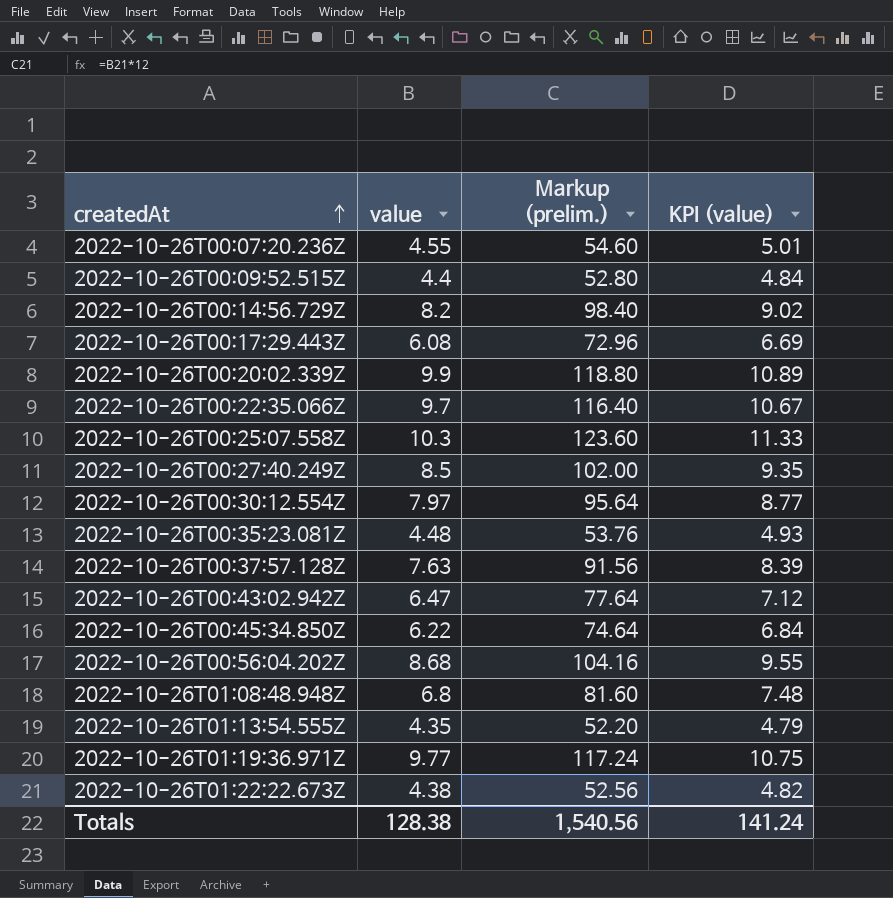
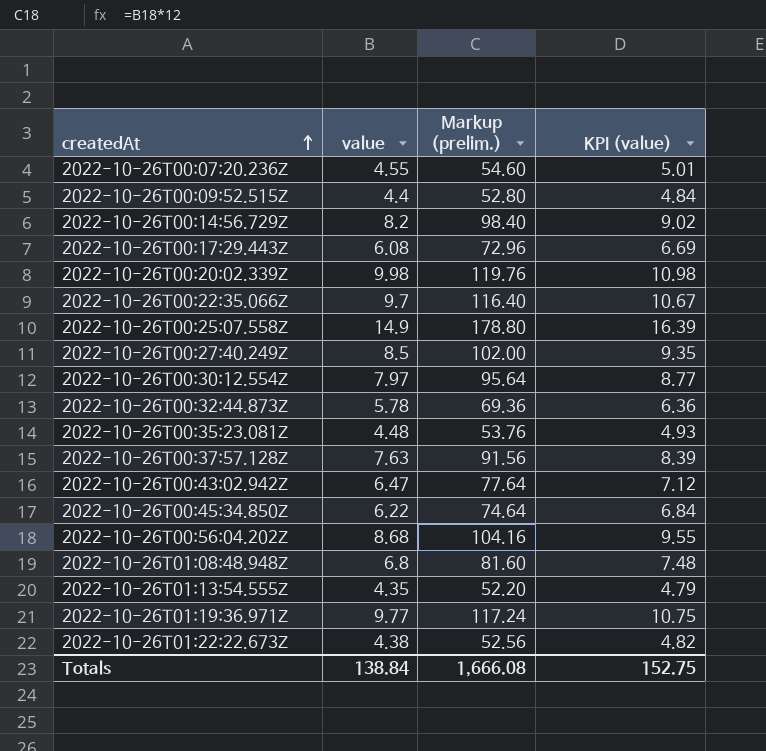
2022-10-26T00:20:02.339Z | value: 9.9 -> 9.98
2022-10-26T00:20:02.339Z | Markup (prelim.): 118.80 -> 119.76
2022-10-26T00:20:02.339Z | KPI (value): 10.89 -> 10.98
2022-10-26T00:25:07.558Z | value: 10.3 -> 14.9
2022-10-26T00:25:07.558Z | Markup (prelim.): 123.60 -> 178.80
2022-10-26T00:25:07.558Z | KPI (value): 11.33 -> 16.39
row 2022-10-26T00:32:44.873Z: none -> 5.78 | 69.36 | 6.36
Totals | value: 128.38 -> 138.84
Totals | Markup (prelim.): 1,540.56 -> 1,666.08
Totals | KPI (value): 141.24 -> 152.75

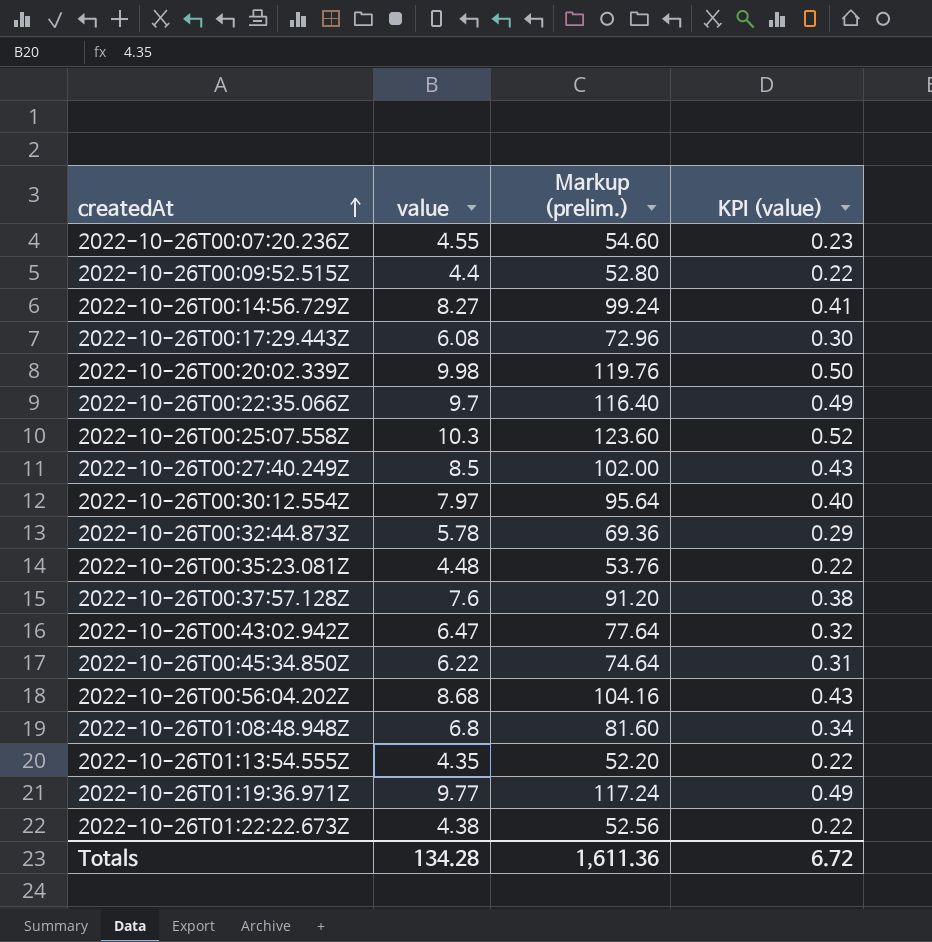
column KPI (value) | formula: [value] * 1.1 -> [value] * 0.05
2022-10-26T00:14:56.729Z | value: 8.2 -> 8.27
2022-10-26T00:14:56.729Z | Markup (prelim.): 98.40 -> 99.24
2022-10-26T00:25:07.558Z | value: 14.9 -> 10.3
2022-10-26T00:25:07.558Z | Markup (prelim.): 178.80 -> 123.60
2022-10-26T00:37:57.128Z | value: 7.63 -> 7.6
2022-10-26T00:37:57.128Z | Markup (prelim.): 91.56 -> 91.20
Totals | value: 138.84 -> 134.28
Totals | Markup (prelim.): 1,666.08 -> 1,611.36
Totals | KPI (value): 152.75 -> 6.72

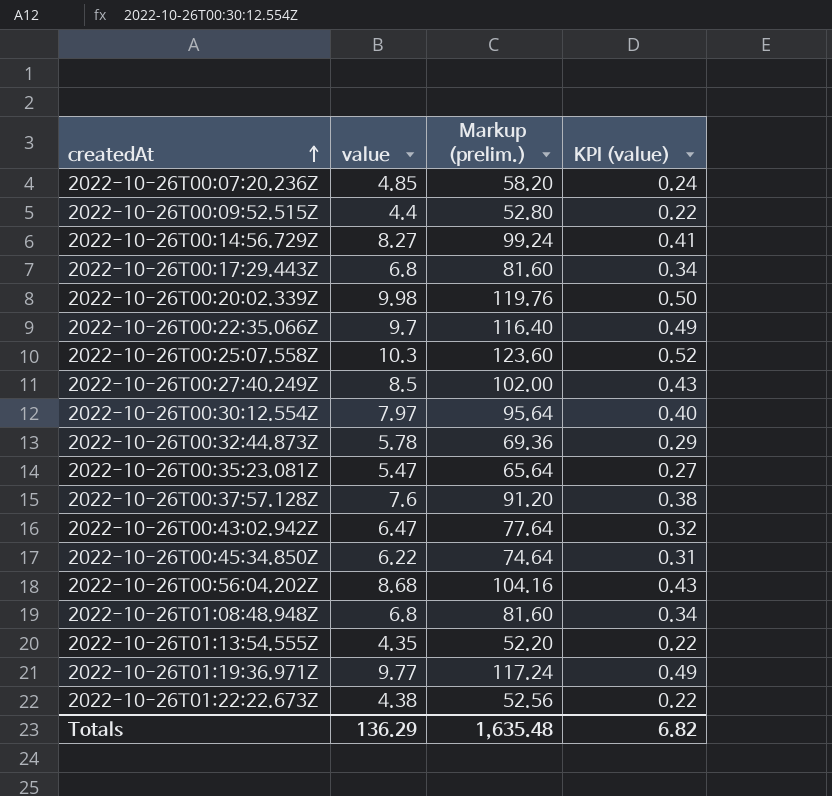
2022-10-26T00:07:20.236Z | value: 4.55 -> 4.85
2022-10-26T00:07:20.236Z | Markup (prelim.): 54.60 -> 58.20
2022-10-26T00:07:20.236Z | KPI (value): 0.23 -> 0.24
2022-10-26T00:17:29.443Z | value: 6.08 -> 6.8
2022-10-26T00:17:29.443Z | Markup (prelim.): 72.96 -> 81.60
2022-10-26T00:17:29.443Z | KPI (value): 0.30 -> 0.34
2022-10-26T00:35:23.081Z | value: 4.48 -> 5.47
2022-10-26T00:35:23.081Z | Markup (prelim.): 53.76 -> 65.64
2022-10-26T00:35:23.081Z | KPI (value): 0.22 -> 0.27
Totals | value: 134.28 -> 136.29
Totals | Markup (prelim.): 1,611.36 -> 1,635.48
Totals | KPI (value): 6.72 -> 6.82

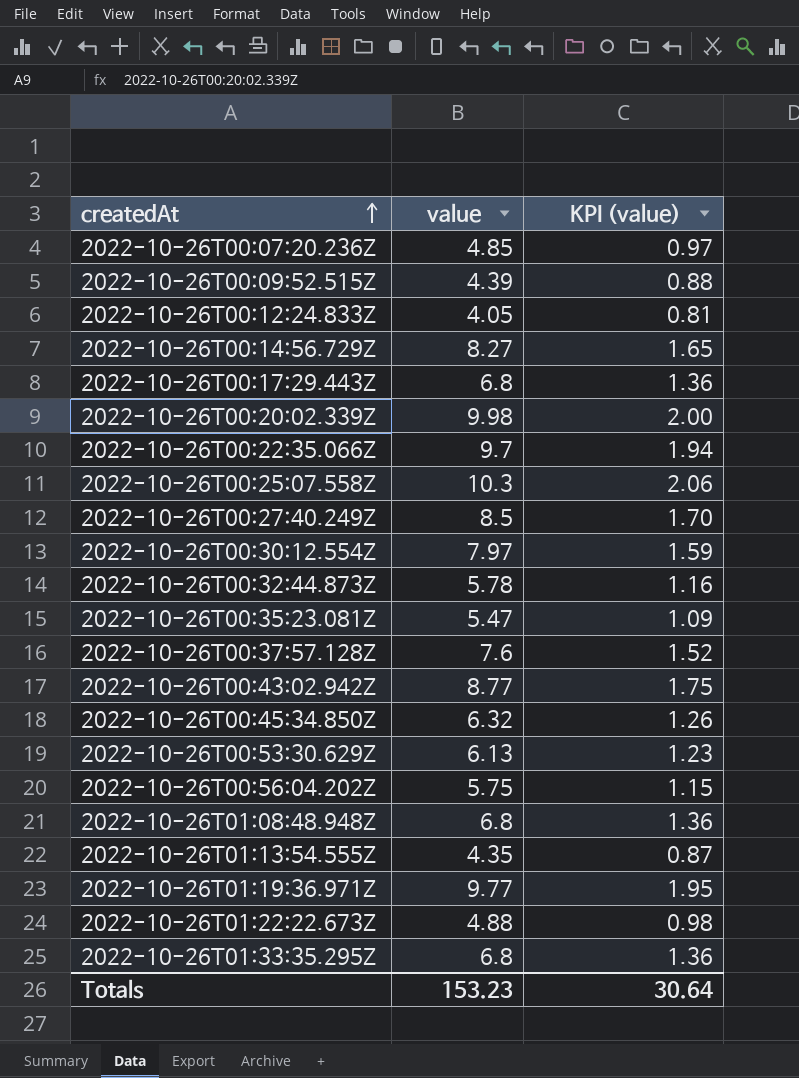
column Markup (prelim.) | formula: [value] * 12 -> none
column KPI (value) | formula: [value] * 0.05 -> [value] * 0.2
2022-10-26T00:09:52.515Z | value: 4.4 -> 4.39
row 2022-10-26T00:12:24.833Z: none -> 4.05 | 0.81
2022-10-26T00:43:02.942Z | value: 6.47 -> 8.77
2022-10-26T00:45:34.850Z | value: 6.22 -> 6.32
row 2022-10-26T00:53:30.629Z: none -> 6.13 | 1.23
2022-10-26T00:56:04.202Z | value: 8.68 -> 5.75
2022-10-26T01:22:22.673Z | value: 4.38 -> 4.88
row 2022-10-26T01:33:35.295Z: none -> 6.8 | 1.36
Totals | value: 136.29 -> 153.23
Totals | KPI (value): 6.82 -> 30.64

